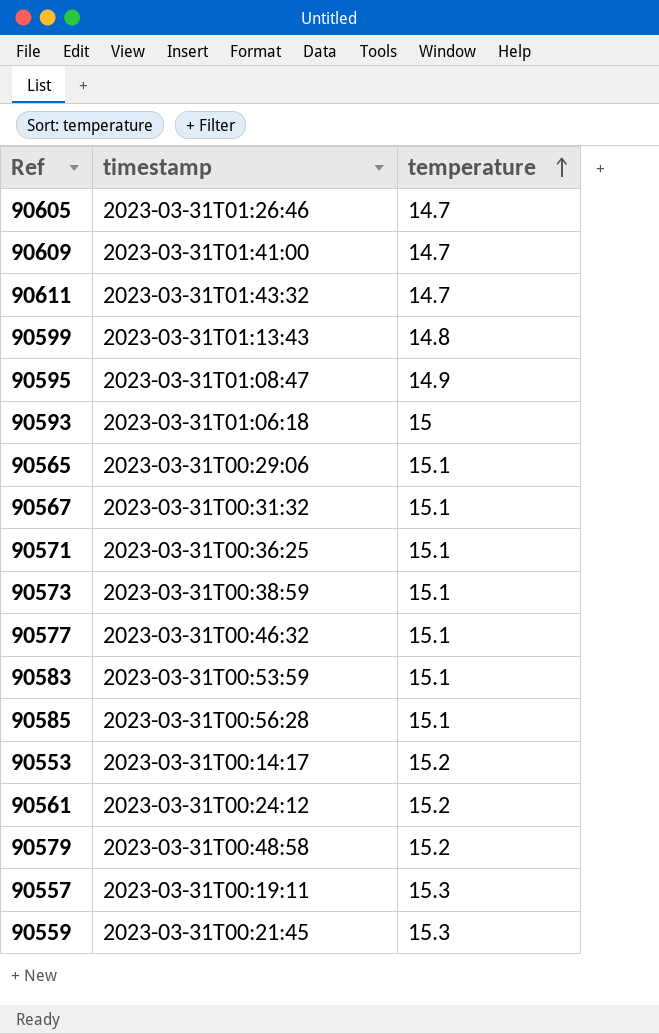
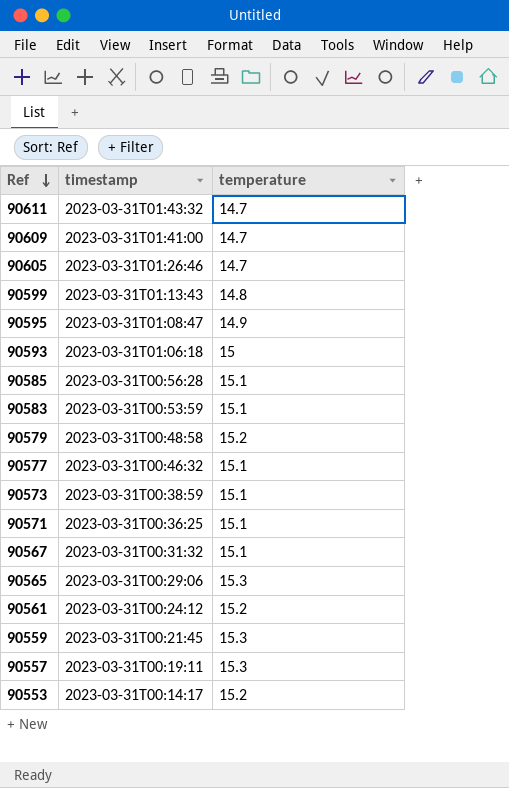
row order: temperature ascending -> Ref descending
90565 | temperature: 15.1 -> 15.3

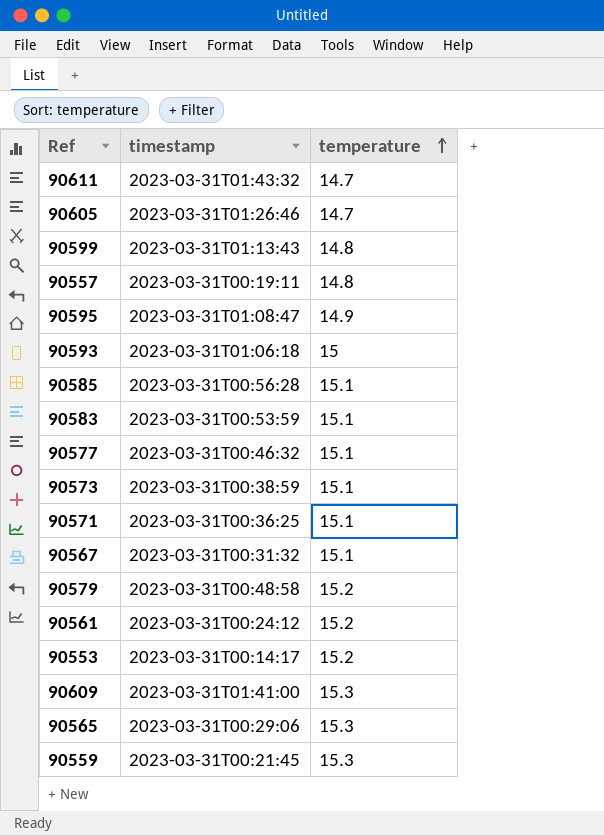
row order: Ref descending -> temperature ascending
90557 | temperature: 15.3 -> 14.8
90609 | temperature: 14.7 -> 15.3

